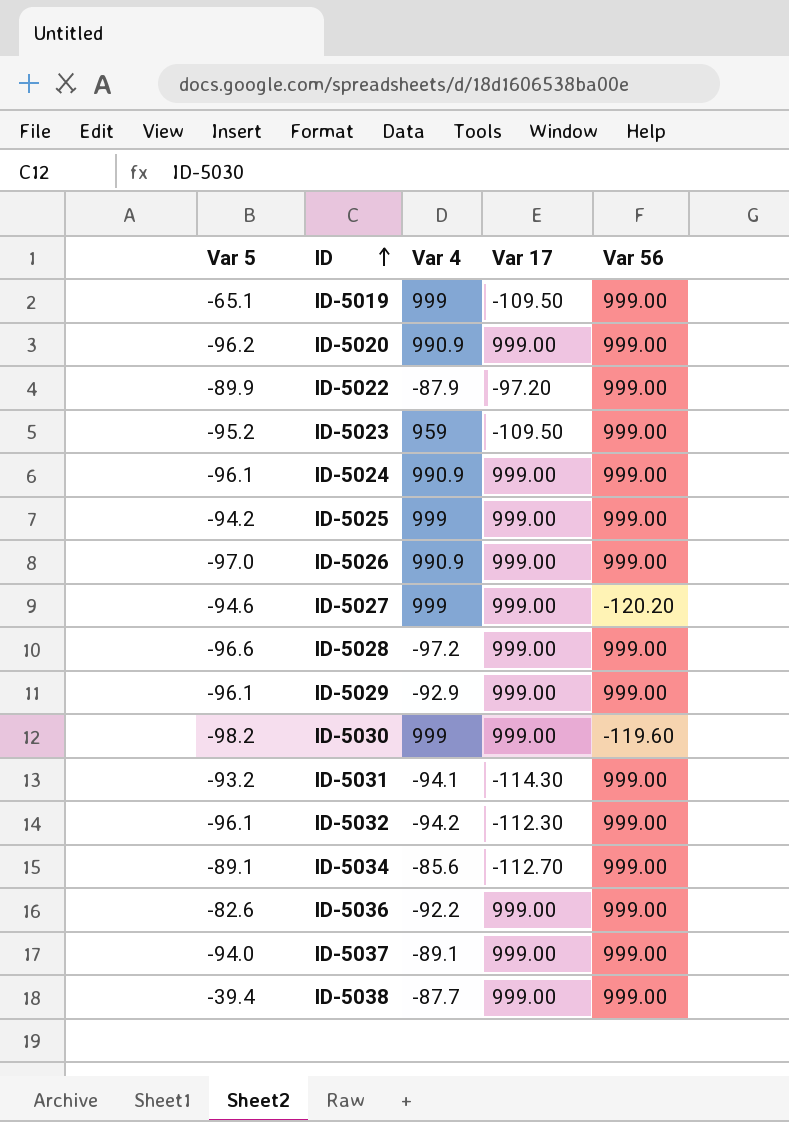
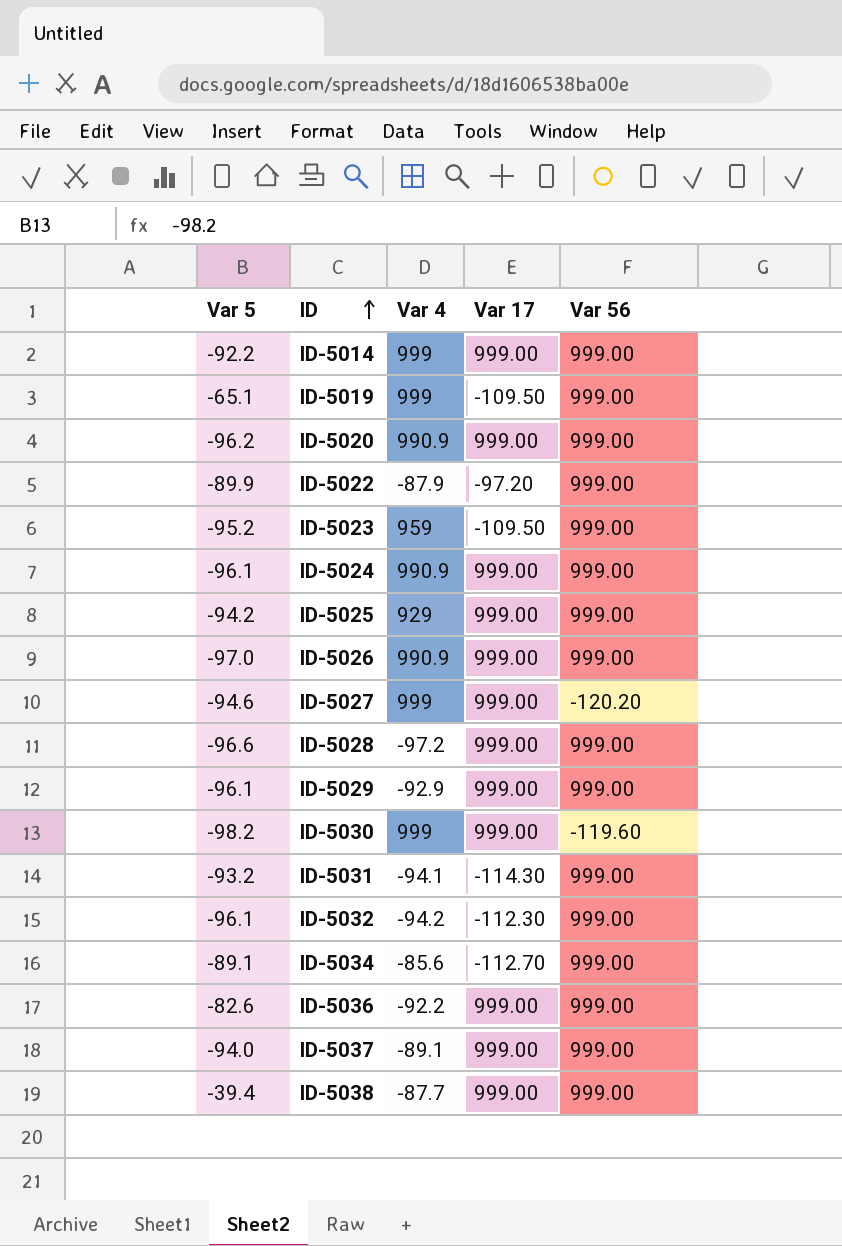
row ID-5014: none -> -92.2 | 999 | 999.00 | 999.00
ID-5025 | Var 4: 999 -> 929

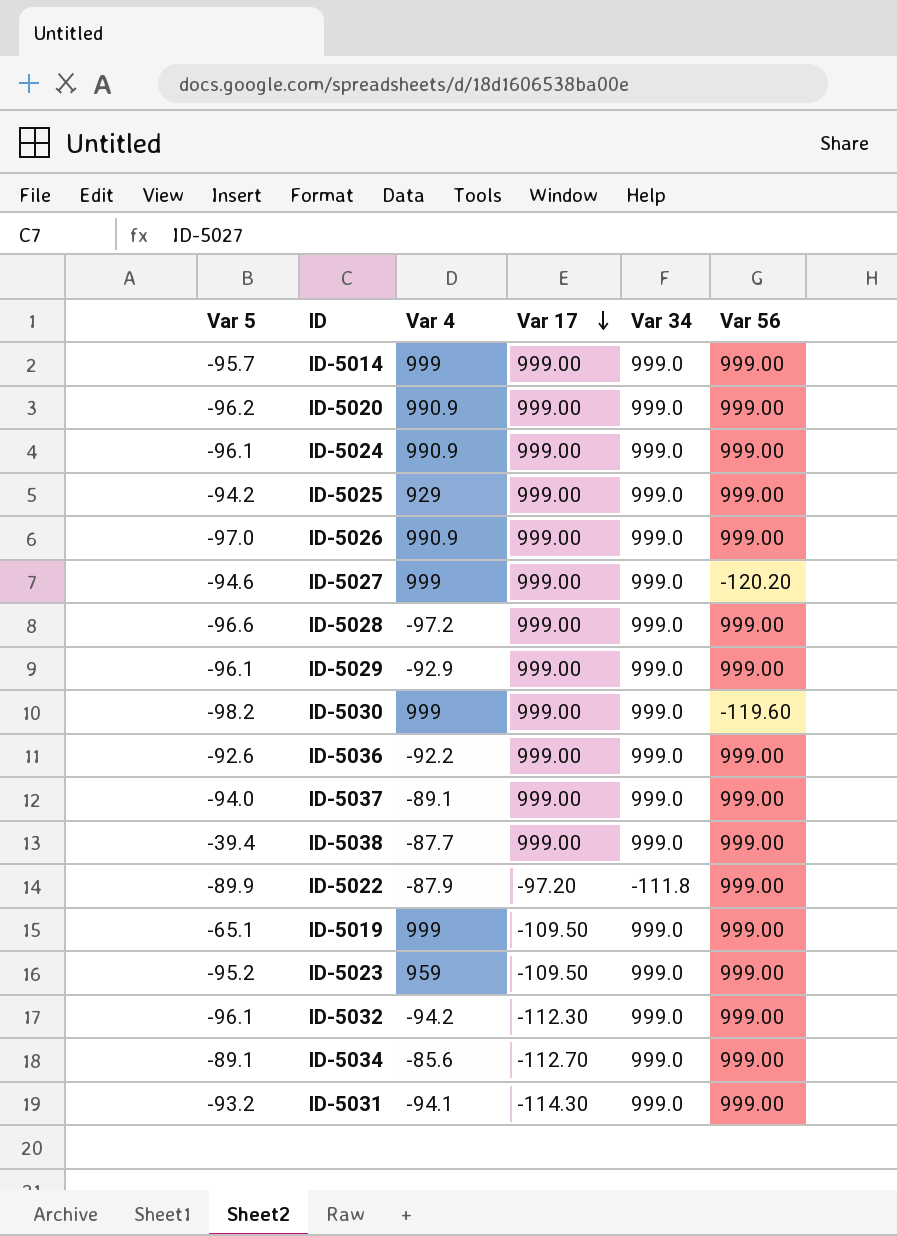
row order: ID ascending -> Var 17 descending
column Var 34 | position: none -> 5
ID-5014 | Var 5: -92.2 -> -95.7
ID-5036 | Var 5: -82.6 -> -92.6

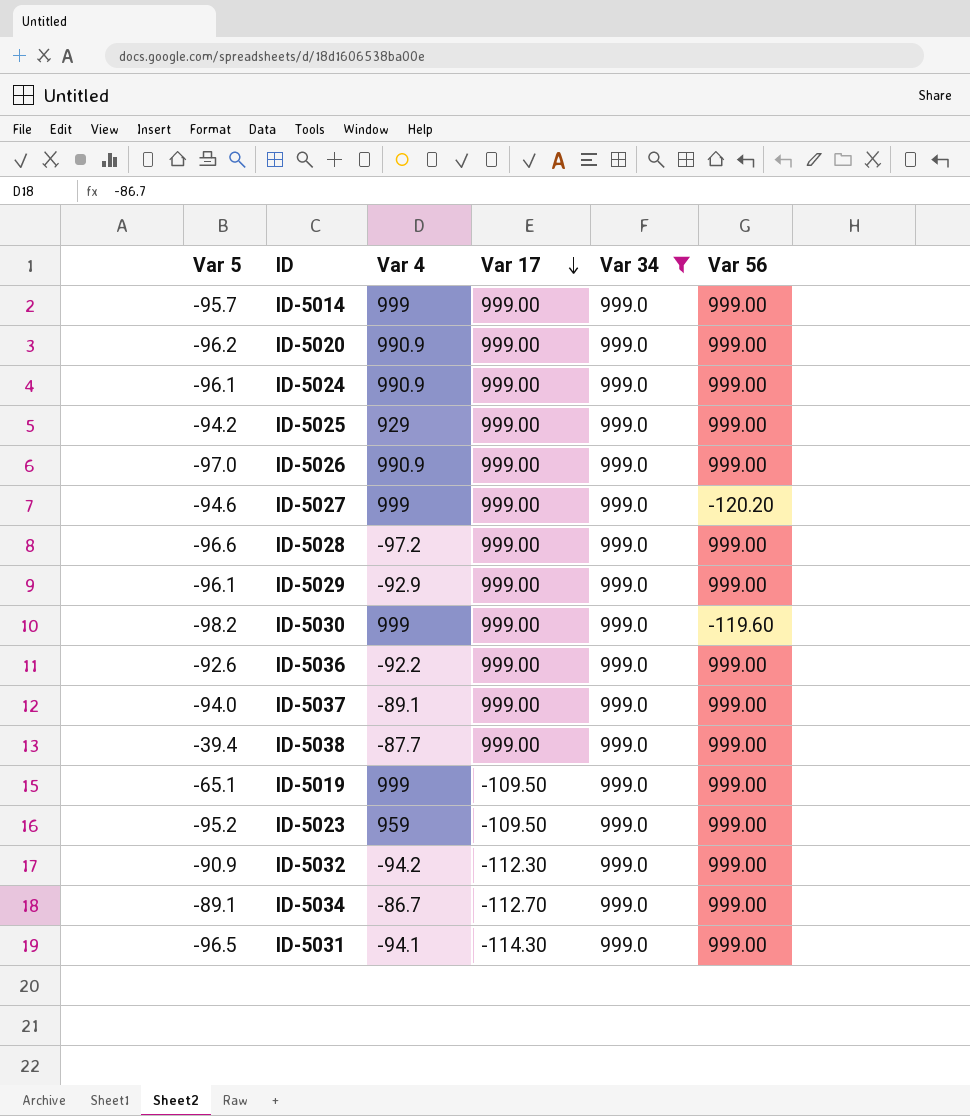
filter: none -> Var 34 = 999.0
ID-5032 | Var 5: -96.1 -> -90.9
ID-5034 | Var 4: -85.6 -> -86.7
ID-5031 | Var 5: -93.2 -> -96.5

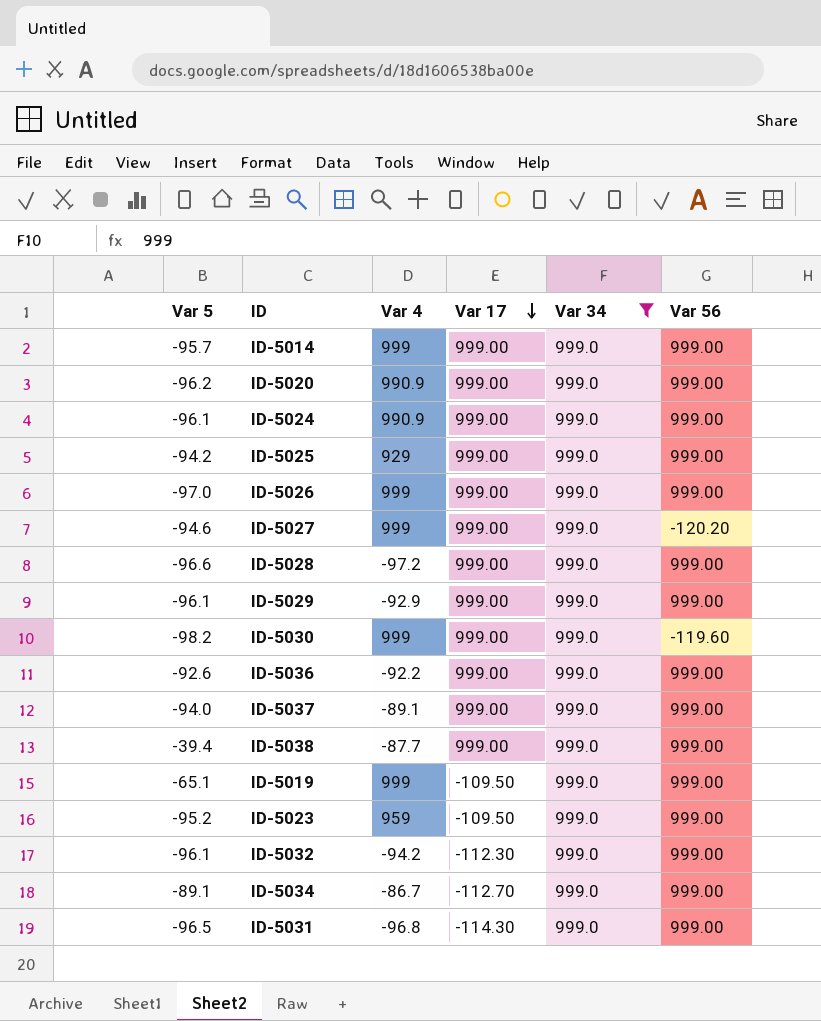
ID-5026 | Var 4: 990.9 -> 999
ID-5032 | Var 5: -90.9 -> -96.1
ID-5031 | Var 4: -94.1 -> -96.8

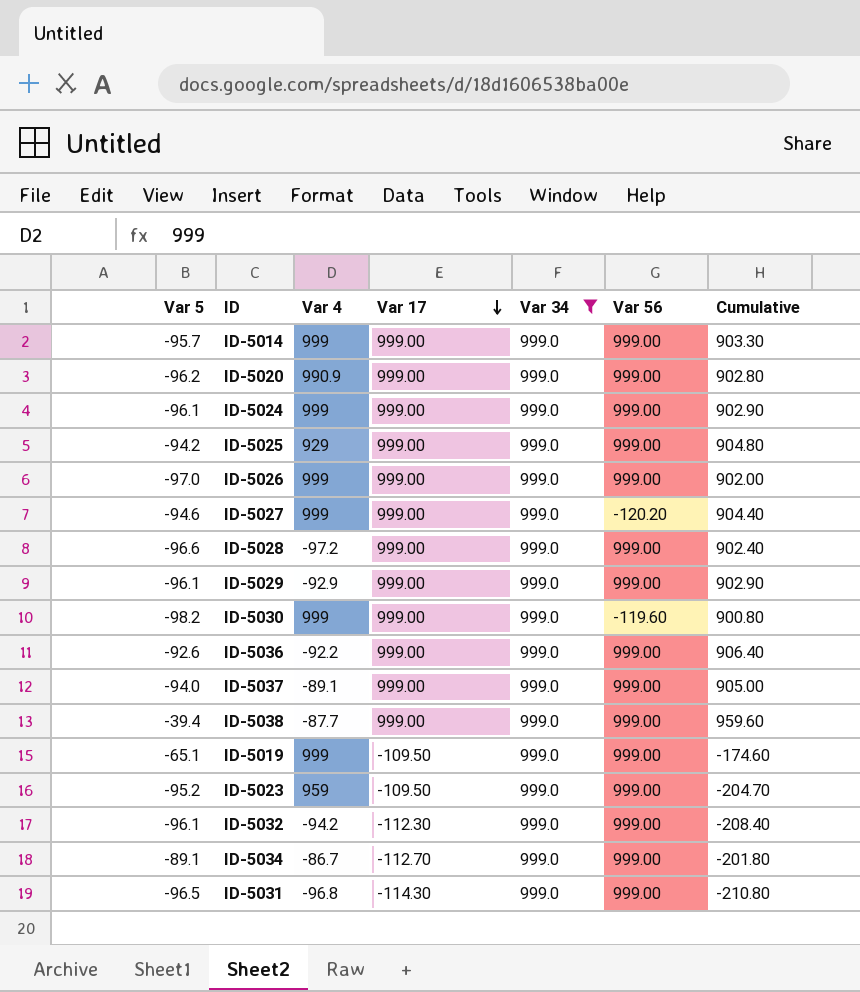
column Cumulative | formula: none -> [Var 5] + [Var 17]
ID-5024 | Var 4: 990.9 -> 999

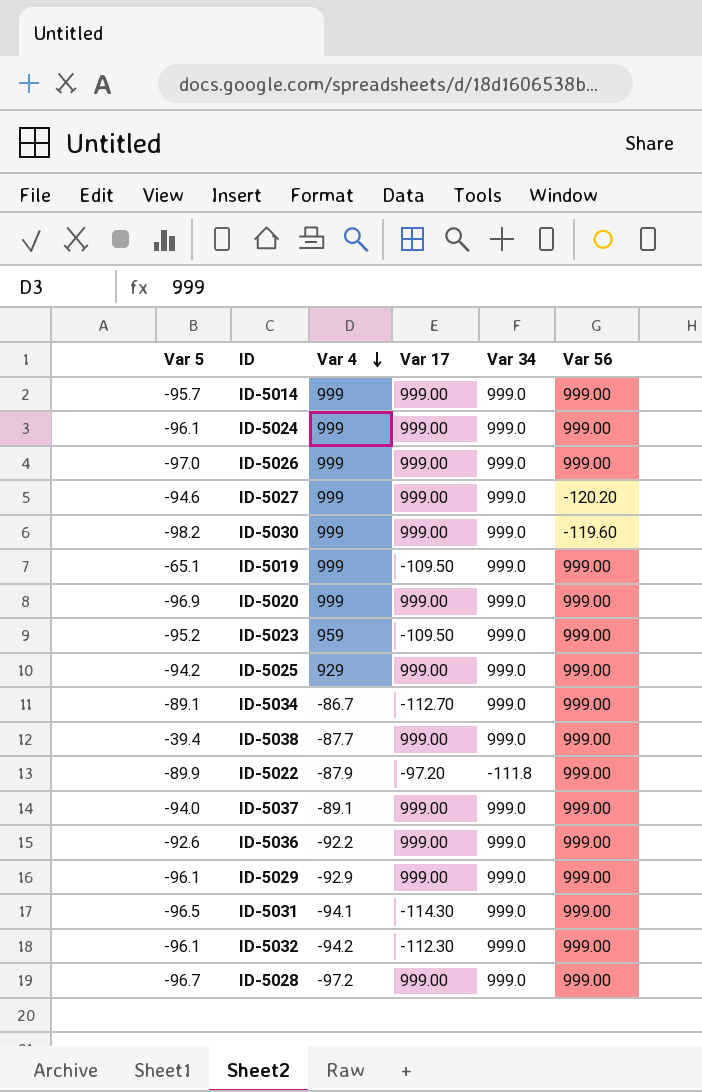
filter: Var 34 = 999.0 -> none
row order: Var 17 descending -> Var 4 descending
column Cumulative | formula: [Var 5] + [Var 17] -> none
ID-5020 | Var 5: -96.2 -> -96.9
ID-5020 | Var 4: 990.9 -> 999
ID-5031 | Var 4: -96.8 -> -94.1
ID-5028 | Var 5: -96.6 -> -96.7

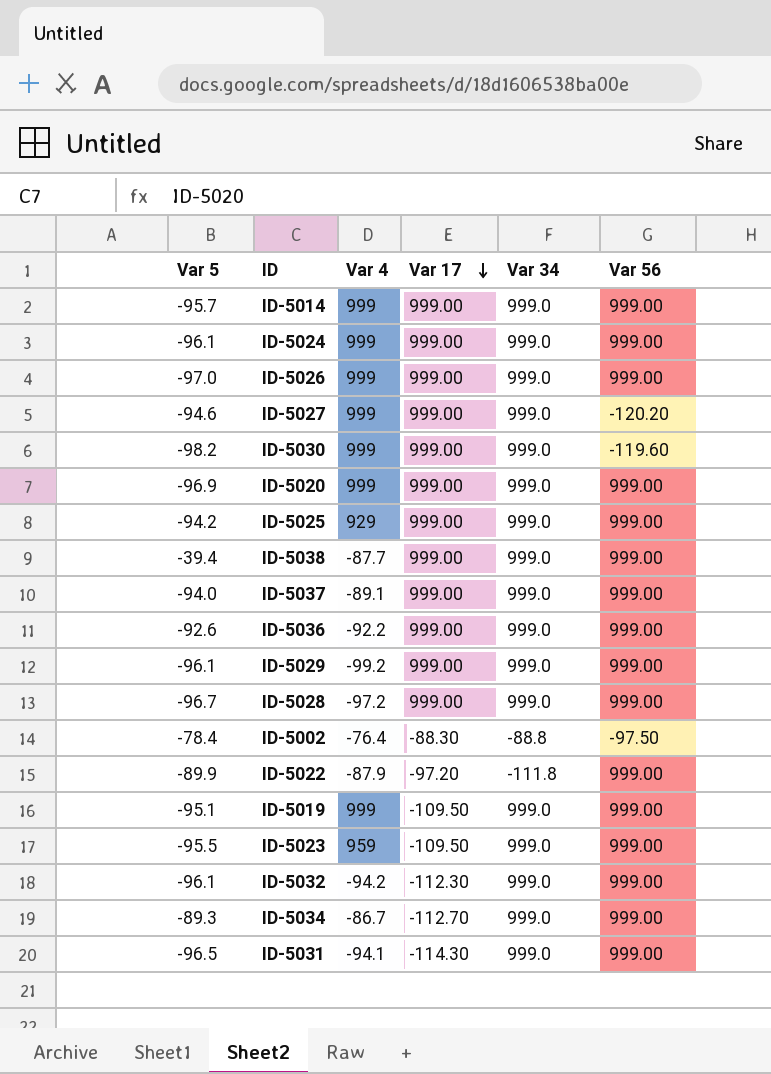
row order: Var 4 descending -> Var 17 descending
ID-5029 | Var 4: -92.9 -> -99.2
row ID-5002: none -> -78.4 | -76.4 | -88.30 | -88.8 | -97.50
ID-5019 | Var 5: -65.1 -> -95.1
ID-5023 | Var 5: -95.2 -> -95.5
ID-5034 | Var 5: -89.1 -> -89.3

